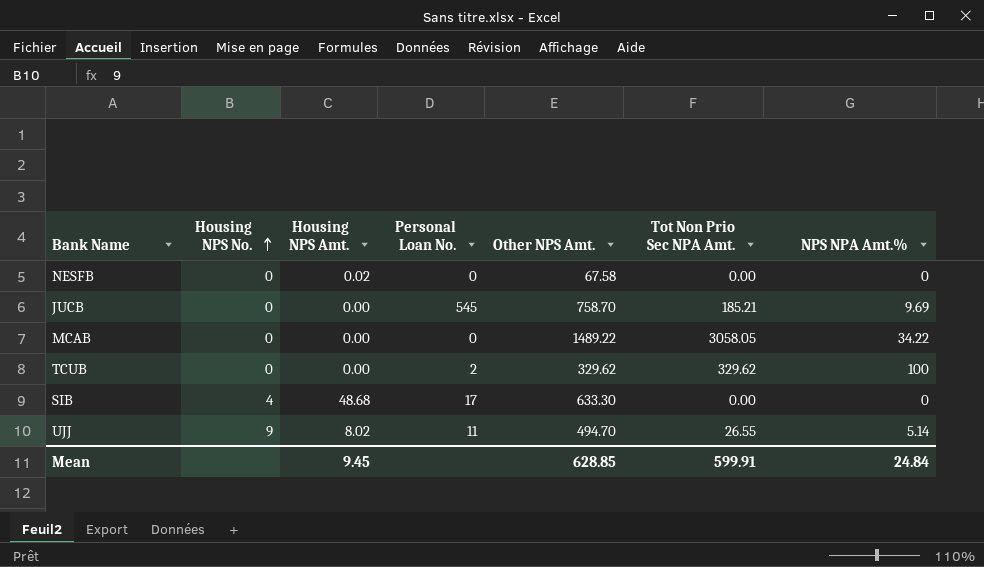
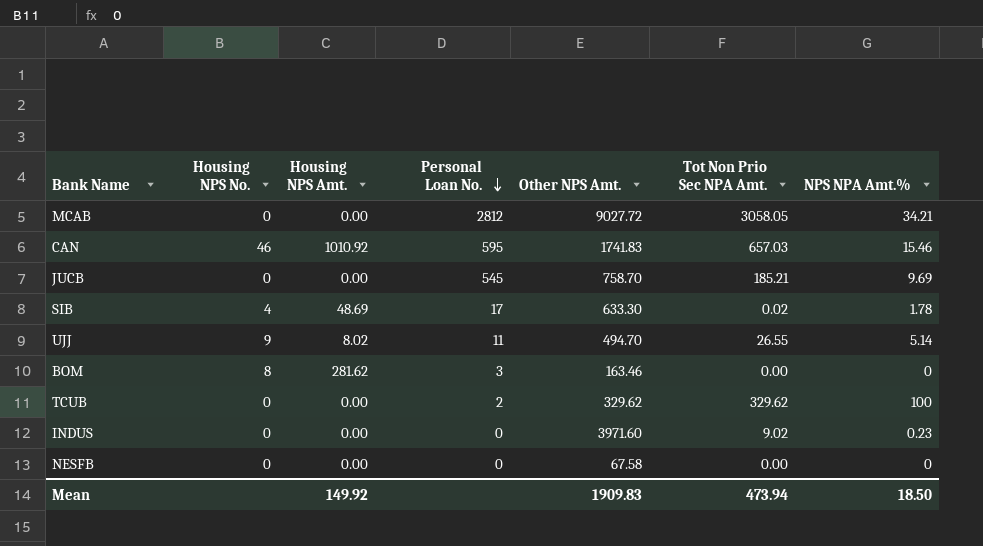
row order: Housing NPS No. ascending -> Personal Loan No. descending
MCAB | Personal Loan No.: 0 -> 2812
MCAB | Other NPS Amt.: 1489.22 -> 9027.72
MCAB | NPS NPA Amt.%: 34.22 -> 34.21
row CAN: none -> 46 | 1010.92 | 595 | 1741.83 | 657.03 | 15.46
SIB | Housing NPS Amt.: 48.68 -> 48.69
SIB | Tot Non Prio Sec NPA Amt.: 0.00 -> 0.02
SIB | NPS NPA Amt.%: 0 -> 1.78
row BOM: none -> 8 | 281.62 | 3 | 163.46 | 0.00 | 0
row INDUS: none -> 0 | 0.00 | 0 | 3971.60 | 9.02 | 0.23
NESFB | Housing NPS Amt.: 0.02 -> 0.00
Mean | Housing NPS Amt.: 9.45 -> 149.92
Mean | Other NPS Amt.: 628.85 -> 1909.83
Mean | Tot Non Prio Sec NPA Amt.: 599.91 -> 473.94
Mean | NPS NPA Amt.%: 24.84 -> 18.50

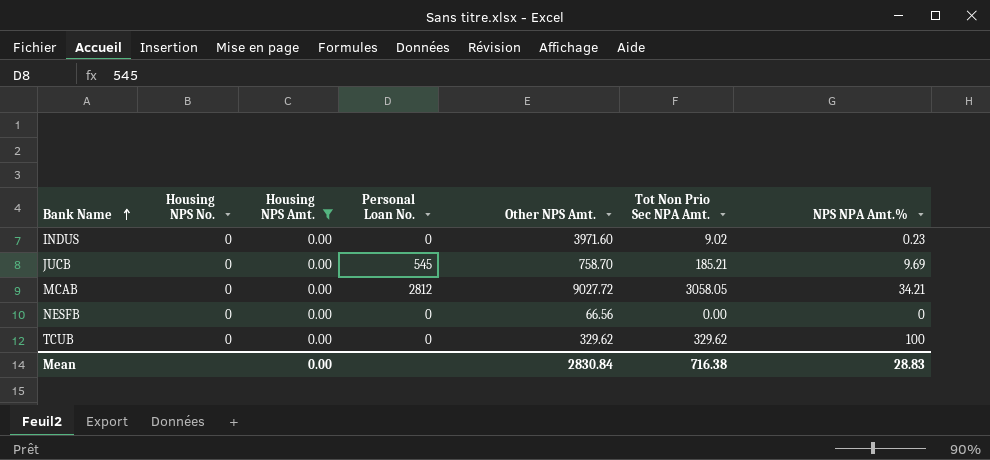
filter: none -> Housing NPS Amt. = 0.00
row order: Personal Loan No. descending -> Bank Name ascending
NESFB | Other NPS Amt.: 67.58 -> 66.56
TCUB | Personal Loan No.: 2 -> 0
Mean | Housing NPS Amt.: 149.92 -> 0.00
Mean | Other NPS Amt.: 1909.83 -> 2830.84
Mean | Tot Non Prio Sec NPA Amt.: 473.94 -> 716.38
Mean | NPS NPA Amt.%: 18.50 -> 28.83

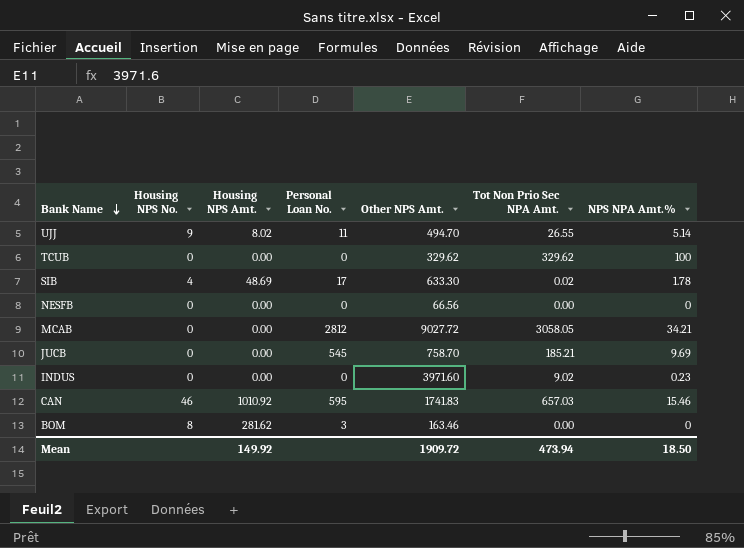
filter: Housing NPS Amt. = 0.00 -> none
row order: Bank Name ascending -> Bank Name descending
Mean | Housing NPS Amt.: 0.00 -> 149.92
Mean | Other NPS Amt.: 2830.84 -> 1909.72
Mean | Tot Non Prio Sec NPA Amt.: 716.38 -> 473.94
Mean | NPS NPA Amt.%: 28.83 -> 18.50

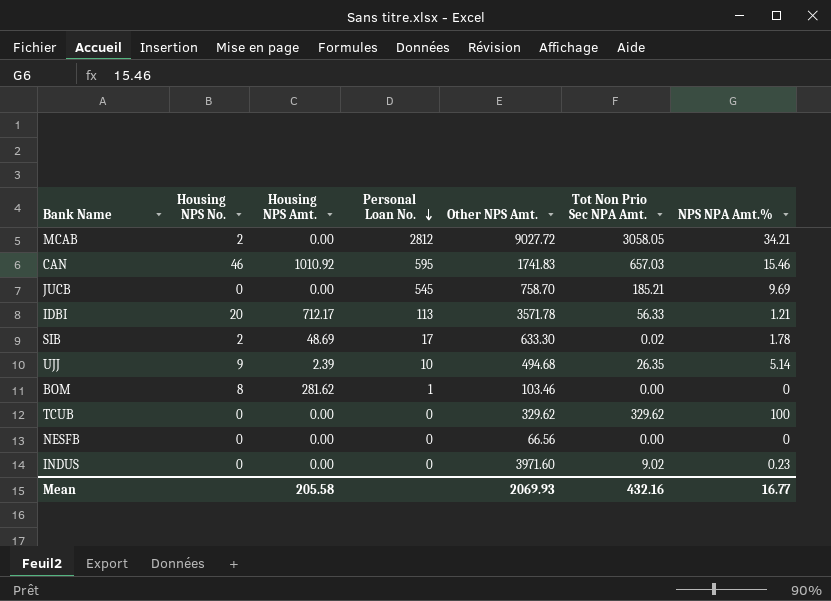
row order: Bank Name descending -> Personal Loan No. descending
MCAB | Housing NPS No.: 0 -> 2
row IDBI: none -> 20 | 712.17 | 113 | 3571.78 | 56.33 | 1.21
SIB | Housing NPS No.: 4 -> 2
UJJ | Housing NPS Amt.: 8.02 -> 2.39
UJJ | Personal Loan No.: 11 -> 10
UJJ | Other NPS Amt.: 494.70 -> 494.68
UJJ | Tot Non Prio Sec NPA Amt.: 26.55 -> 26.35
BOM | Personal Loan No.: 3 -> 1
BOM | Other NPS Amt.: 163.46 -> 103.46
Mean | Housing NPS Amt.: 149.92 -> 205.58
Mean | Other NPS Amt.: 1909.72 -> 2069.93
Mean | Tot Non Prio Sec NPA Amt.: 473.94 -> 432.16
Mean | NPS NPA Amt.%: 18.50 -> 16.77

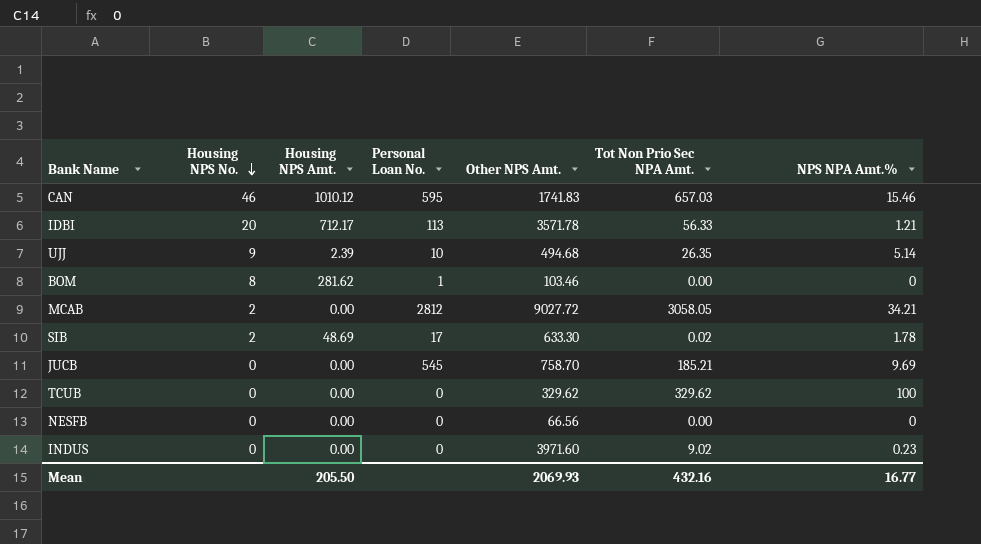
row order: Personal Loan No. descending -> Housing NPS No. descending
CAN | Housing NPS Amt.: 1010.92 -> 1010.12
Mean | Housing NPS Amt.: 205.58 -> 205.50

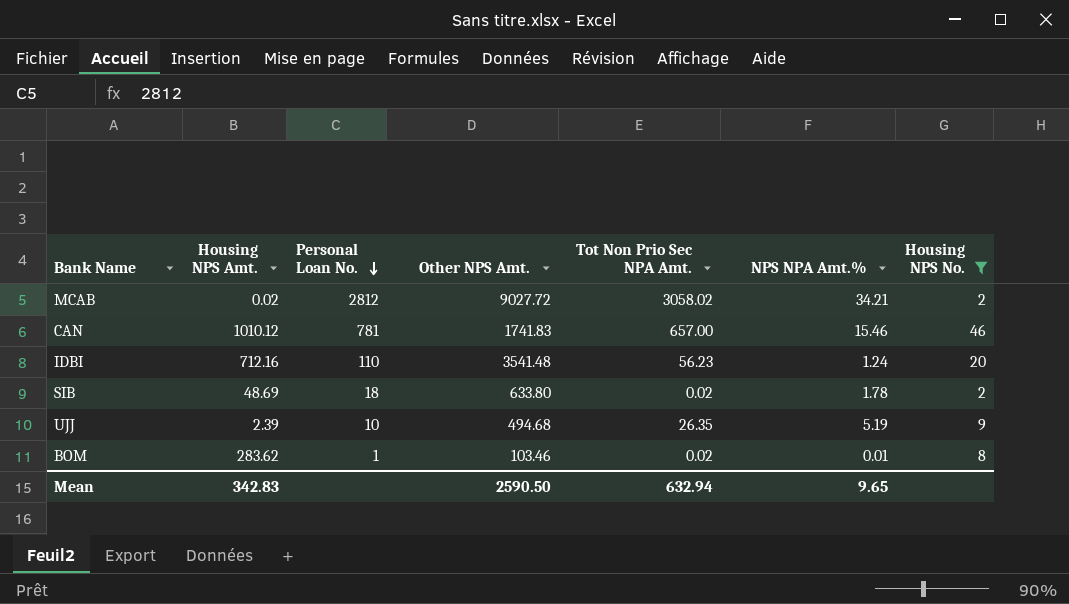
filter: none -> Housing NPS No. != 0
row order: Housing NPS No. descending -> Personal Loan No. descending
column Housing NPS No. | position: 2 -> 7
MCAB | Housing NPS Amt.: 0.00 -> 0.02
MCAB | Tot Non Prio Sec NPA Amt.: 3058.05 -> 3058.02
CAN | Personal Loan No.: 595 -> 781
CAN | Tot Non Prio Sec NPA Amt.: 657.03 -> 657.00
IDBI | Housing NPS Amt.: 712.17 -> 712.16
IDBI | Personal Loan No.: 113 -> 110
IDBI | Other NPS Amt.: 3571.78 -> 3541.48
IDBI | Tot Non Prio Sec NPA Amt.: 56.33 -> 56.23
IDBI | NPS NPA Amt.%: 1.21 -> 1.24
SIB | Personal Loan No.: 17 -> 18
SIB | Other NPS Amt.: 633.30 -> 633.80
UJJ | NPS NPA Amt.%: 5.14 -> 5.19
BOM | Housing NPS Amt.: 281.62 -> 283.62
BOM | Tot Non Prio Sec NPA Amt.: 0.00 -> 0.02
BOM | NPS NPA Amt.%: 0 -> 0.01
Mean | Housing NPS Amt.: 205.50 -> 342.83
Mean | Other NPS Amt.: 2069.93 -> 2590.50
Mean | Tot Non Prio Sec NPA Amt.: 432.16 -> 632.94
Mean | NPS NPA Amt.%: 16.77 -> 9.65

